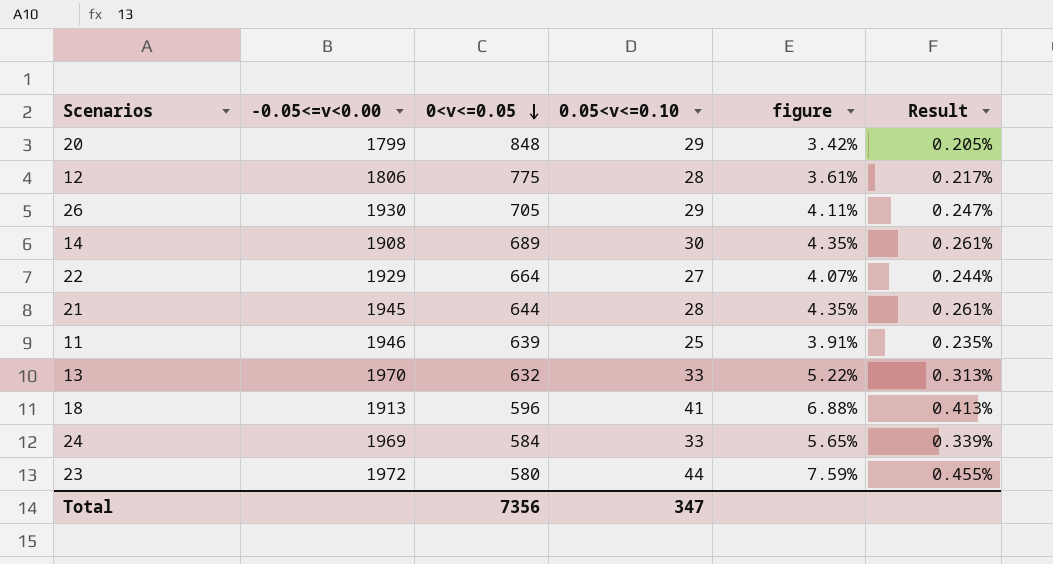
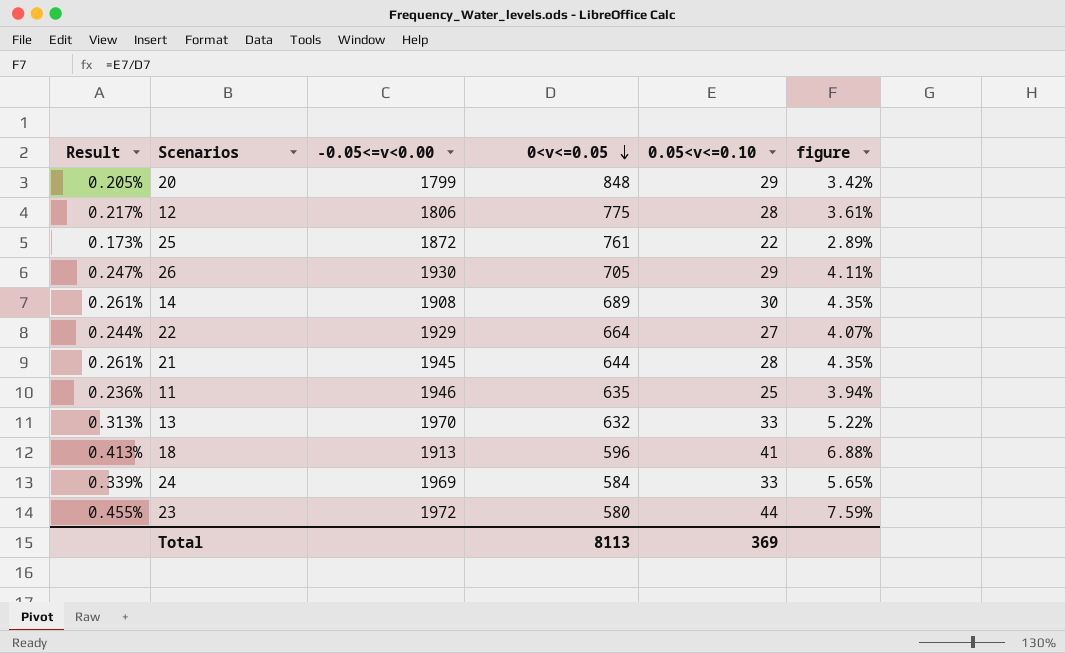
column Result | position: 6 -> 1
row 25: none -> 0.173% | 1872 | 761 | 22 | 2.89%
11 | Result: 0.235% -> 0.236%
11 | 0<v<=0.05: 639 -> 635
11 | figure: 3.91% -> 3.94%
Total | 0<v<=0.05: 7356 -> 8113
Total | 0.05<v<=0.10: 347 -> 369

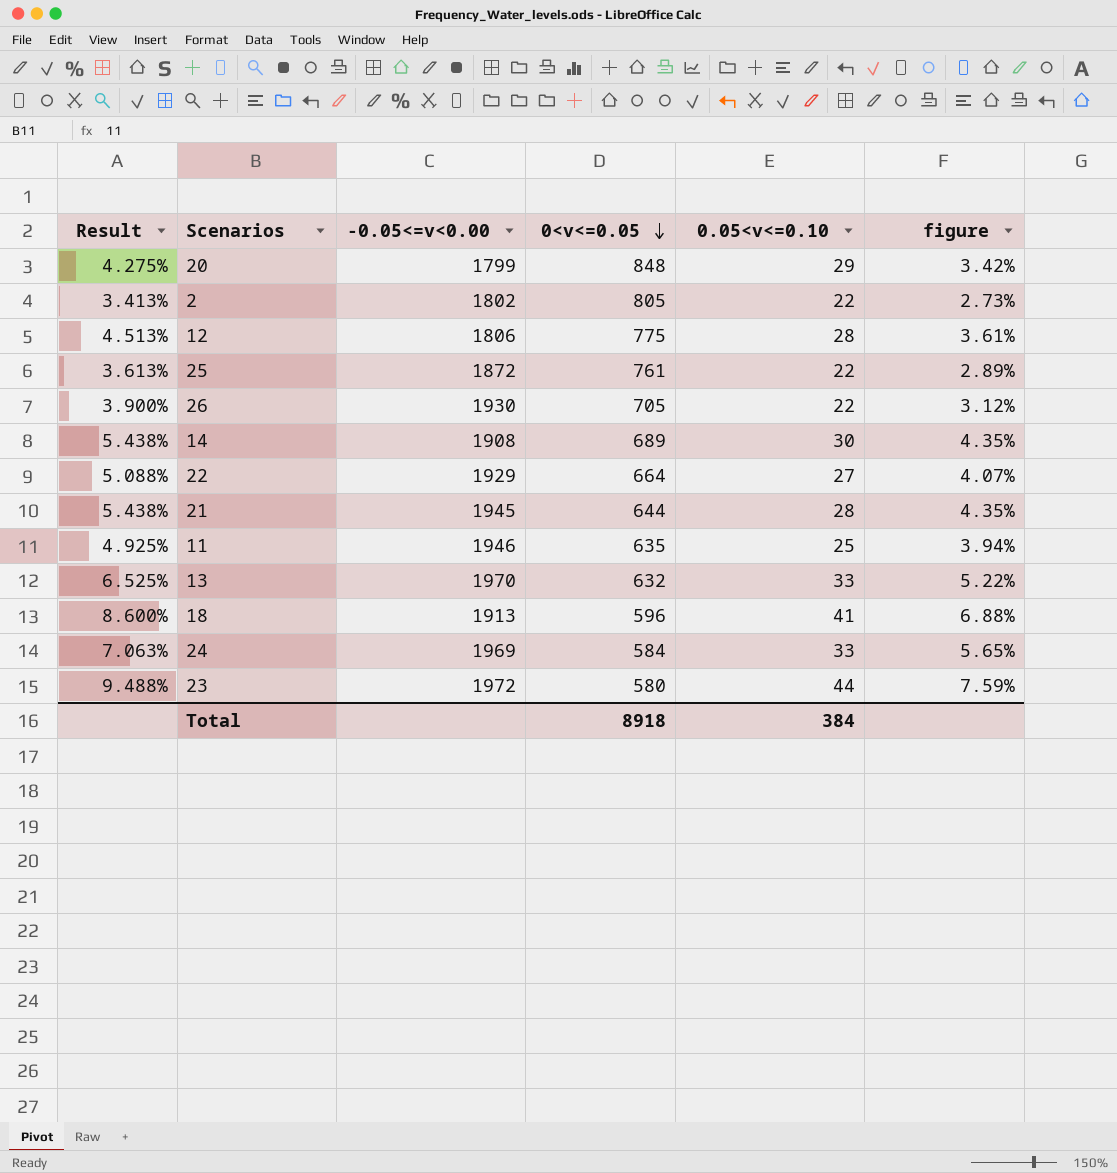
column Result | formula: [figure] * 0.06 -> [figure] * 1.25
row 2: none -> 3.413% | 1802 | 805 | 22 | 2.73%
26 | 0.05<v<=0.10: 29 -> 22
26 | figure: 4.11% -> 3.12%
Total | 0<v<=0.05: 8113 -> 8918
Total | 0.05<v<=0.10: 369 -> 384

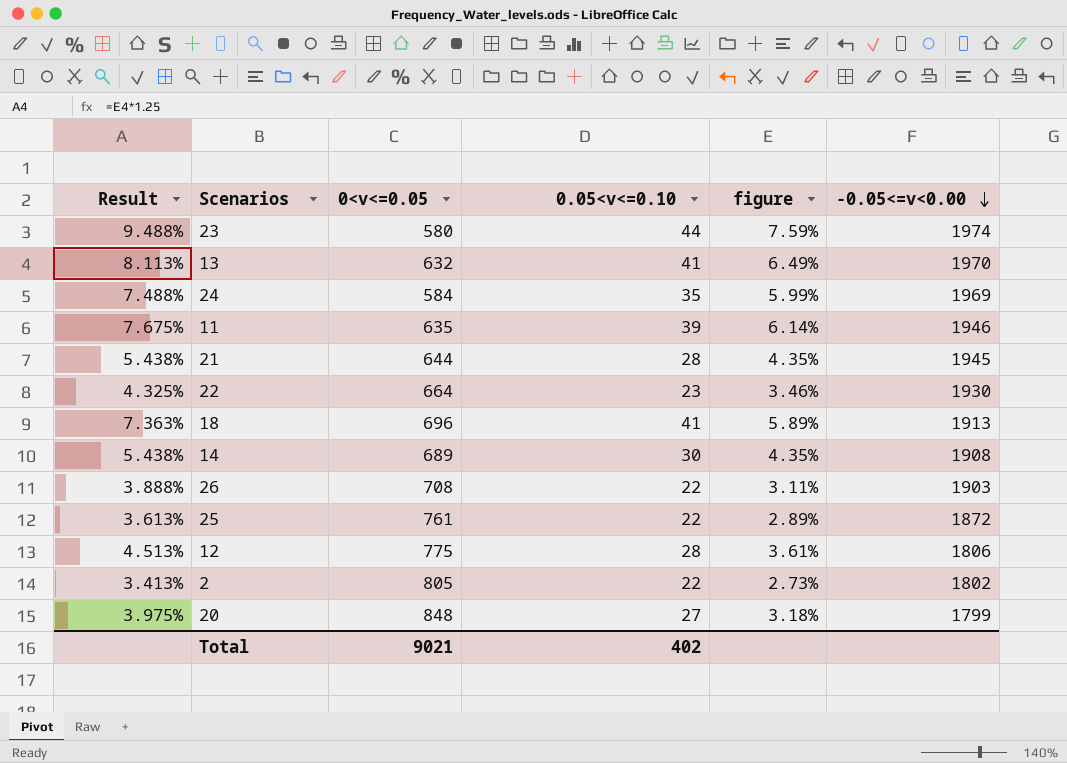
row order: 0<v<=0.05 descending -> -0.05<=v<0.00 descending
column -0.05<=v<0.00 | position: 3 -> 6
23 | -0.05<=v<0.00: 1972 -> 1974
13 | Result: 6.525% -> 8.113%
13 | 0.05<v<=0.10: 33 -> 41
13 | figure: 5.22% -> 6.49%
24 | Result: 7.063% -> 7.488%
24 | 0.05<v<=0.10: 33 -> 35
24 | figure: 5.65% -> 5.99%
11 | Result: 4.925% -> 7.675%
11 | 0.05<v<=0.10: 25 -> 39
11 | figure: 3.94% -> 6.14%
22 | Result: 5.088% -> 4.325%
22 | 0.05<v<=0.10: 27 -> 23
22 | figure: 4.07% -> 3.46%
22 | -0.05<=v<0.00: 1929 -> 1930
18 | Result: 8.600% -> 7.363%
18 | 0<v<=0.05: 596 -> 696
18 | figure: 6.88% -> 5.89%
26 | Result: 3.900% -> 3.888%
26 | 0<v<=0.05: 705 -> 708
26 | figure: 3.12% -> 3.11%
26 | -0.05<=v<0.00: 1930 -> 1903
20 | Result: 4.275% -> 3.975%
20 | 0.05<v<=0.10: 29 -> 27
20 | figure: 3.42% -> 3.18%
Total | 0<v<=0.05: 8918 -> 9021
Total | 0.05<v<=0.10: 384 -> 402

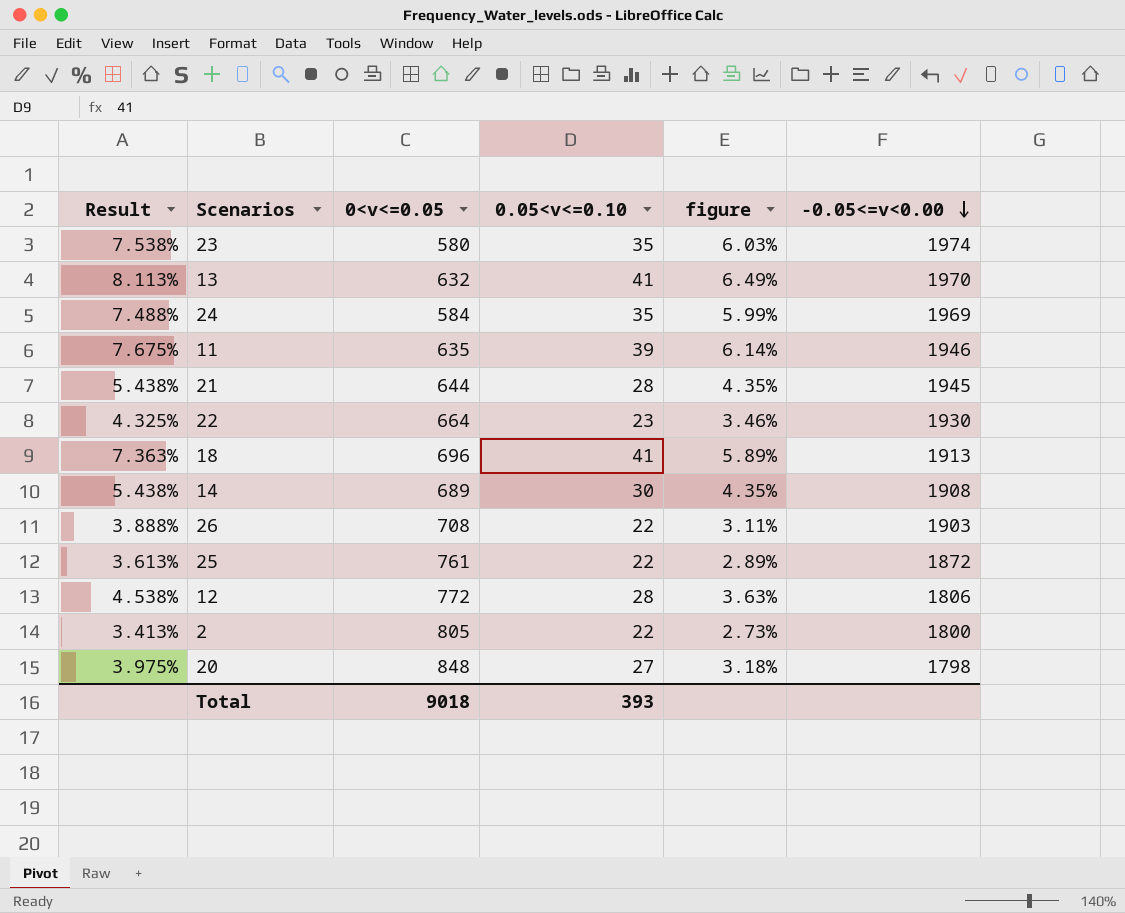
23 | Result: 9.488% -> 7.538%
23 | 0.05<v<=0.10: 44 -> 35
23 | figure: 7.59% -> 6.03%
12 | Result: 4.513% -> 4.538%
12 | 0<v<=0.05: 775 -> 772
12 | figure: 3.61% -> 3.63%
2 | -0.05<=v<0.00: 1802 -> 1800
20 | -0.05<=v<0.00: 1799 -> 1798
Total | 0<v<=0.05: 9021 -> 9018
Total | 0.05<v<=0.10: 402 -> 393

